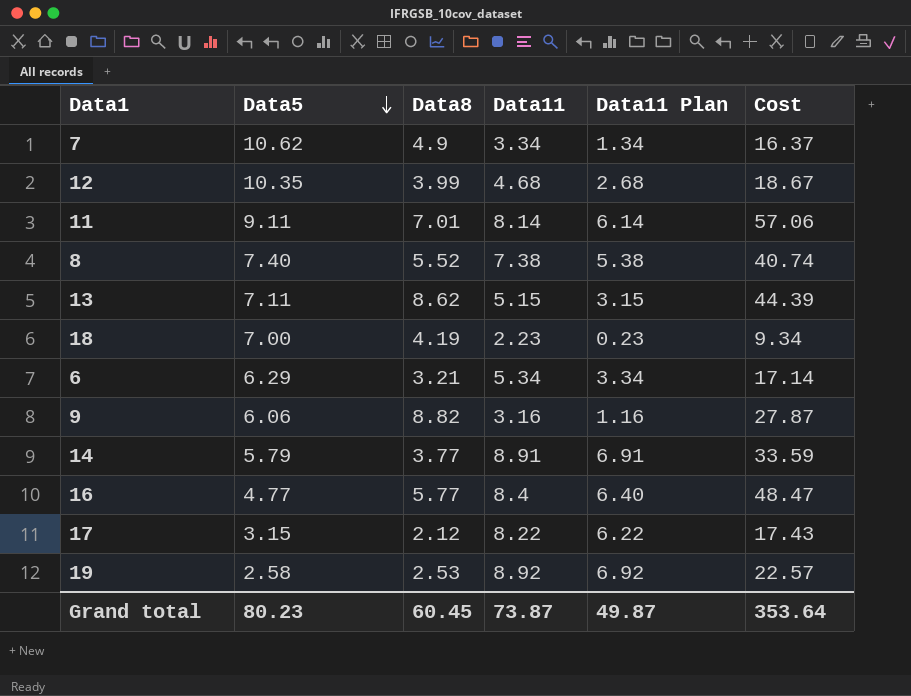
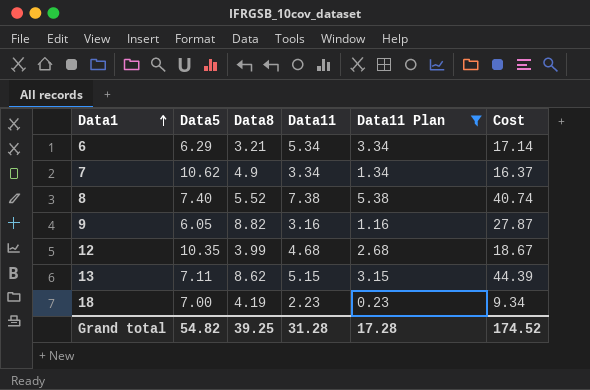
filter: none -> Data11 Plan <= 5.38
row order: Data5 descending -> Data1 ascending
9 | Data5: 6.06 -> 6.05
Grand total | Data5: 80.23 -> 54.82
Grand total | Data8: 60.45 -> 39.25
Grand total | Data11: 73.87 -> 31.28
Grand total | Data11 Plan: 49.87 -> 17.28
Grand total | Cost: 353.64 -> 174.52

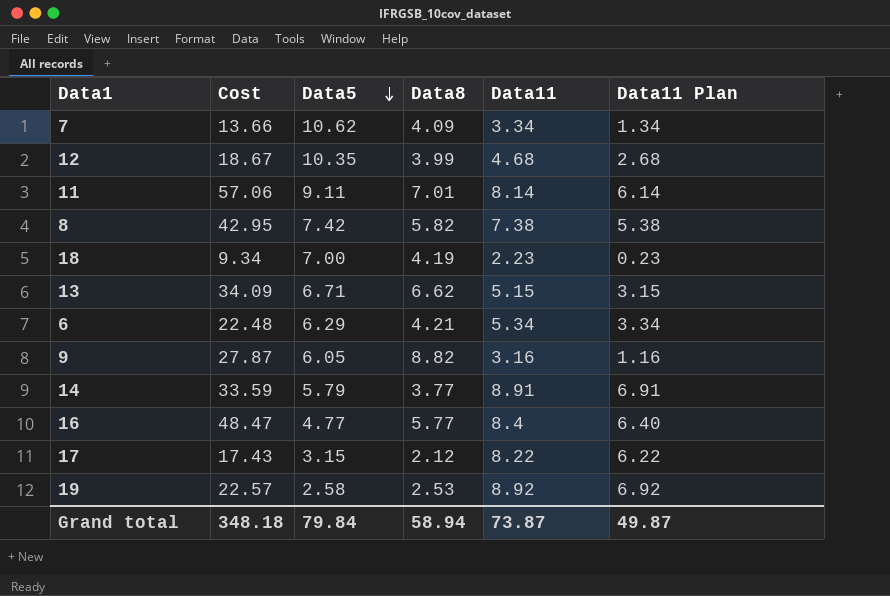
filter: Data11 Plan <= 5.38 -> none
row order: Data1 ascending -> Data5 descending
column Cost | position: 6 -> 2
7 | Cost: 16.37 -> 13.66
7 | Data8: 4.9 -> 4.09
8 | Cost: 40.74 -> 42.95
8 | Data5: 7.40 -> 7.42
8 | Data8: 5.52 -> 5.82
13 | Cost: 44.39 -> 34.09
13 | Data5: 7.11 -> 6.71
13 | Data8: 8.62 -> 6.62
6 | Cost: 17.14 -> 22.48
6 | Data8: 3.21 -> 4.21
Grand total | Cost: 174.52 -> 348.18
Grand total | Data5: 54.82 -> 79.84
Grand total | Data8: 39.25 -> 58.94
Grand total | Data11: 31.28 -> 73.87
Grand total | Data11 Plan: 17.28 -> 49.87

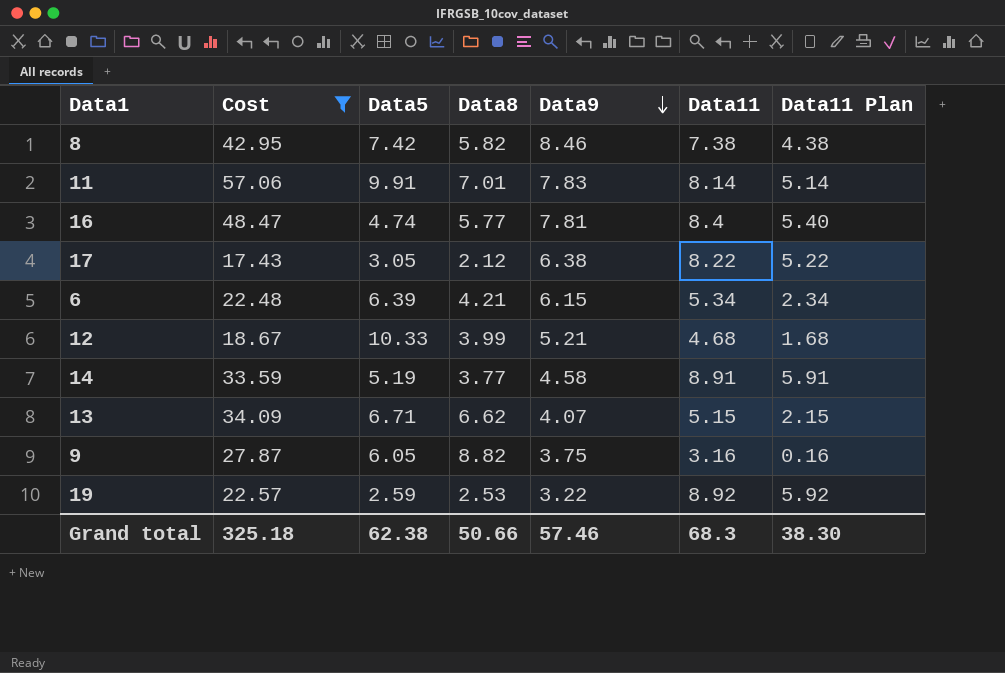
filter: none -> Cost >= 17.43
row order: Data5 descending -> Data9 descending
column Data9 | position: none -> 5
column Data11 Plan | formula: [Data11] - 2 -> [Data11] - 3
11 | Data5: 9.11 -> 9.91
16 | Data5: 4.77 -> 4.74
17 | Data5: 3.15 -> 3.05
6 | Data5: 6.29 -> 6.39
12 | Data5: 10.35 -> 10.33
14 | Data5: 5.79 -> 5.19
19 | Data5: 2.58 -> 2.59
Grand total | Cost: 348.18 -> 325.18
Grand total | Data5: 79.84 -> 62.38
Grand total | Data8: 58.94 -> 50.66
Grand total | Data11: 73.87 -> 68.3
Grand total | Data11 Plan: 49.87 -> 38.30

